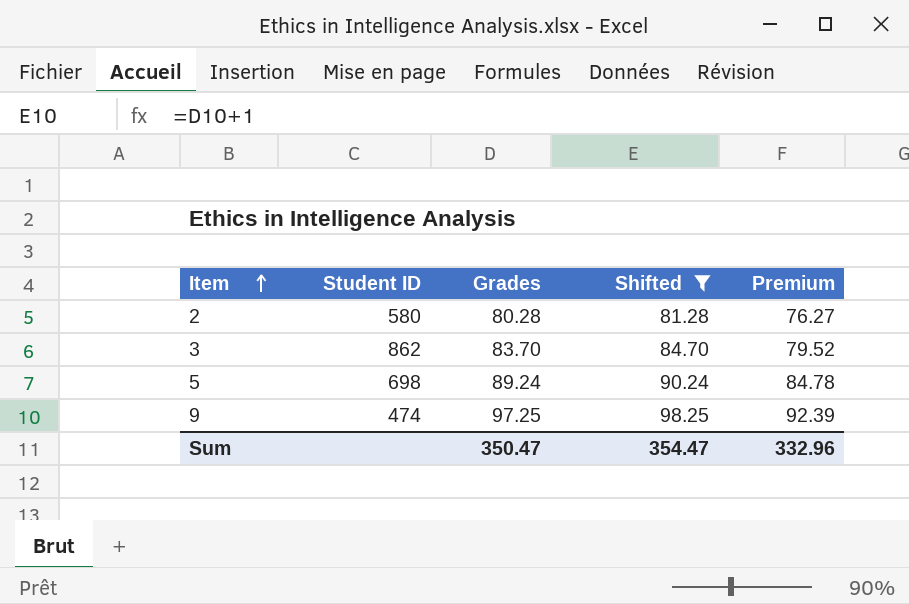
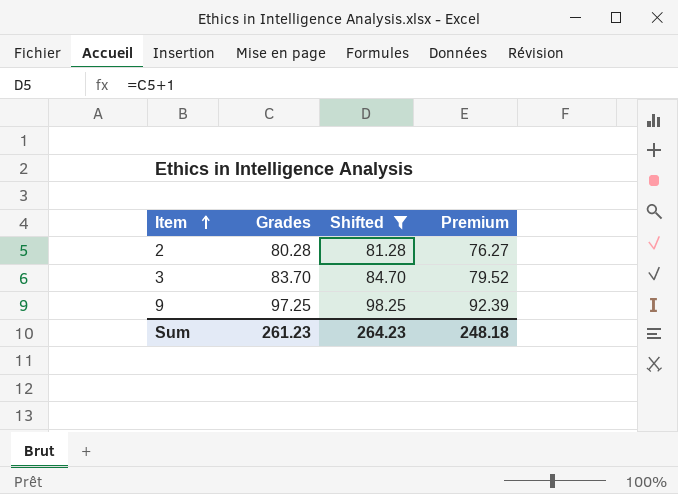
column Student ID | position: 2 -> none
row 5: 698 | 89.24 | 90.24 | 84.78 -> none
Sum | Grades: 350.47 -> 261.23
Sum | Shifted: 354.47 -> 264.23
Sum | Premium: 332.96 -> 248.18

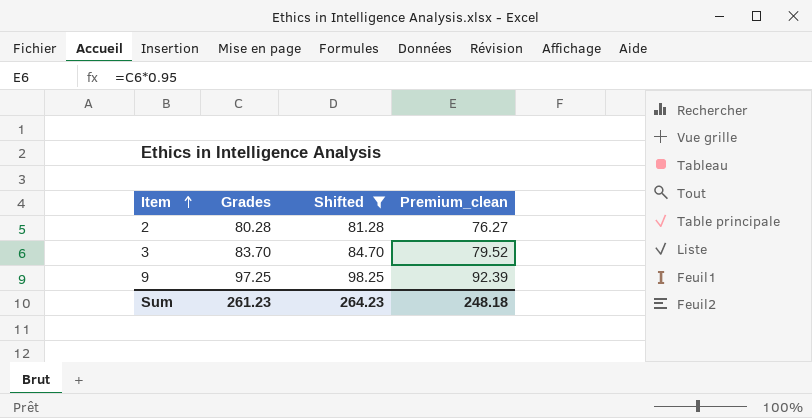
column name: Premium -> Premium_clean

